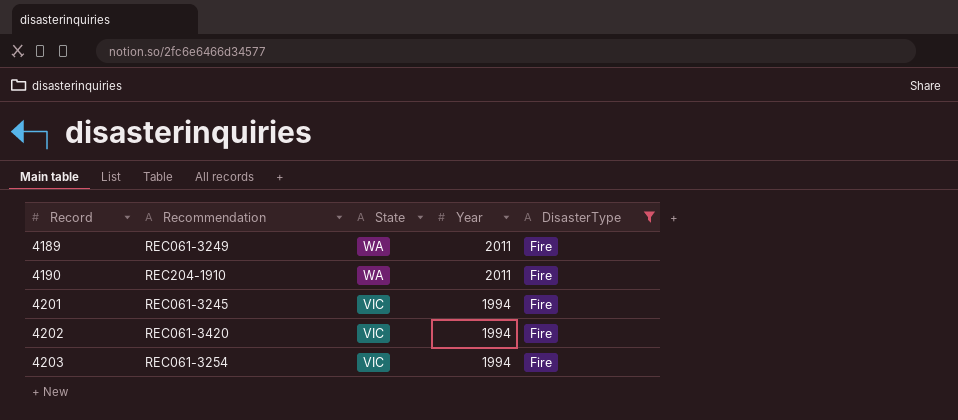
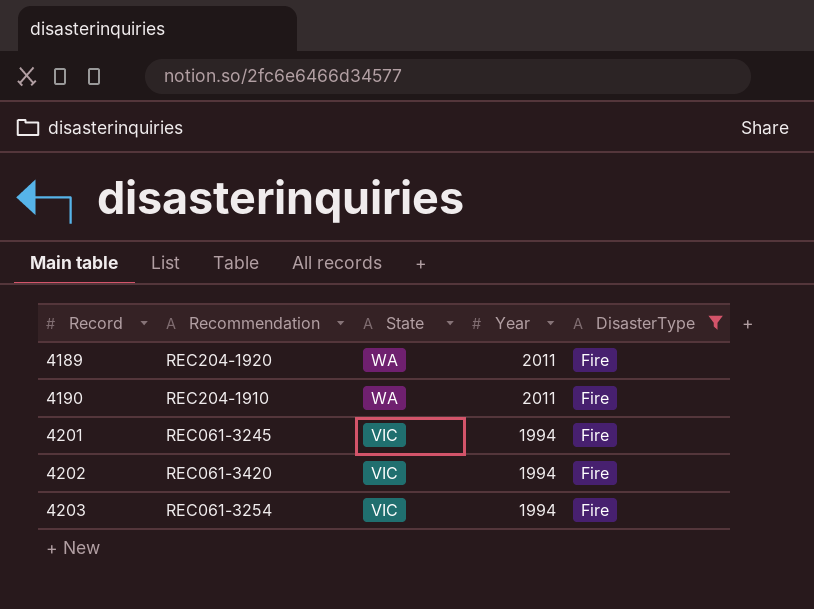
4189 | Recommendation: REC061-3249 -> REC204-1920

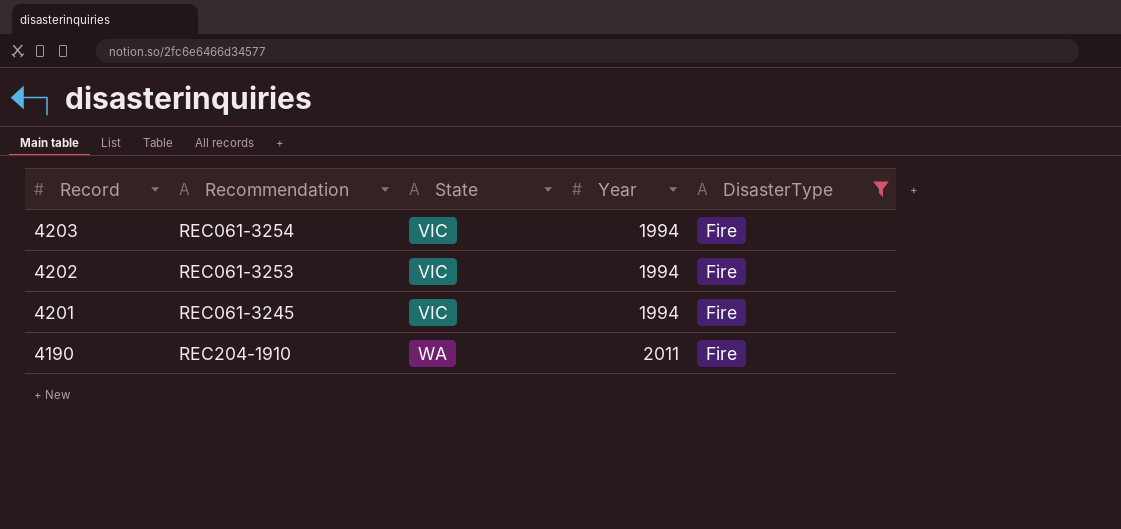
row order: Record ascending -> Record descending
row 4189: REC204-1920 | WA | 2011 | Fire -> none
4202 | Recommendation: REC061-3420 -> REC061-3253

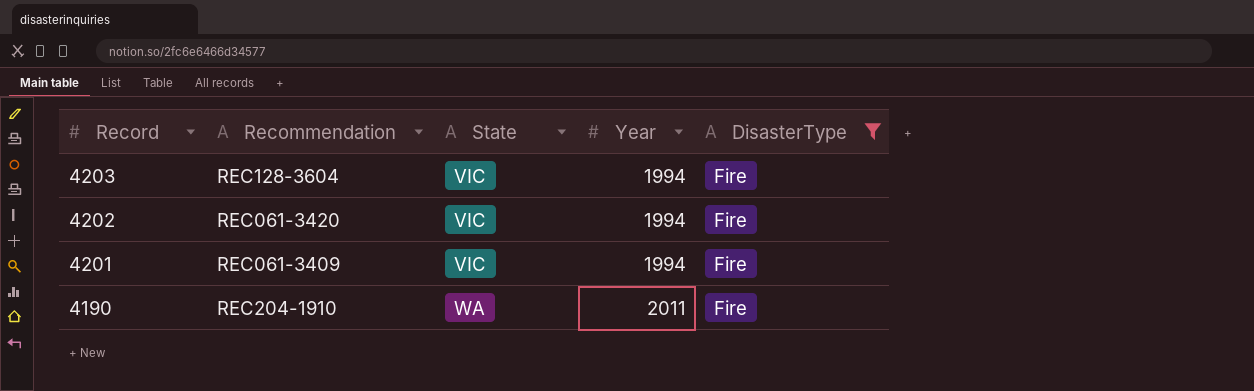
4203 | Recommendation: REC061-3254 -> REC128-3604
4202 | Recommendation: REC061-3253 -> REC061-3420
4201 | Recommendation: REC061-3245 -> REC061-3409

